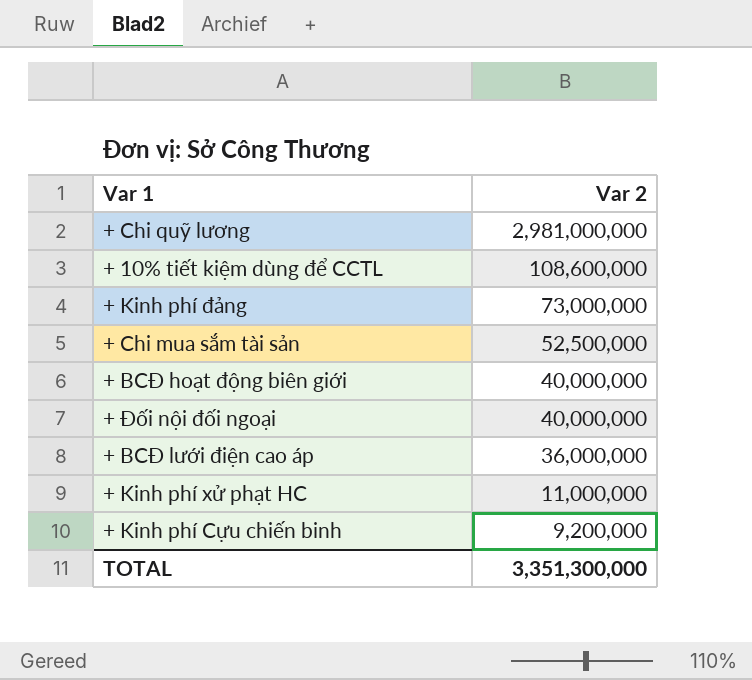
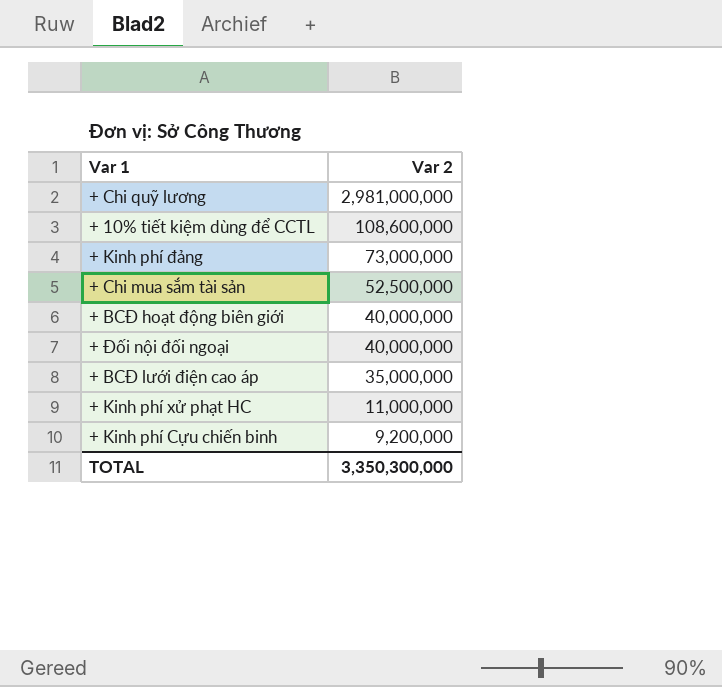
+ BCĐ lưới điện cao áp | Var 2: 36,000,000 -> 35,000,000
TOTAL | Var 2: 3,351,300,000 -> 3,350,300,000

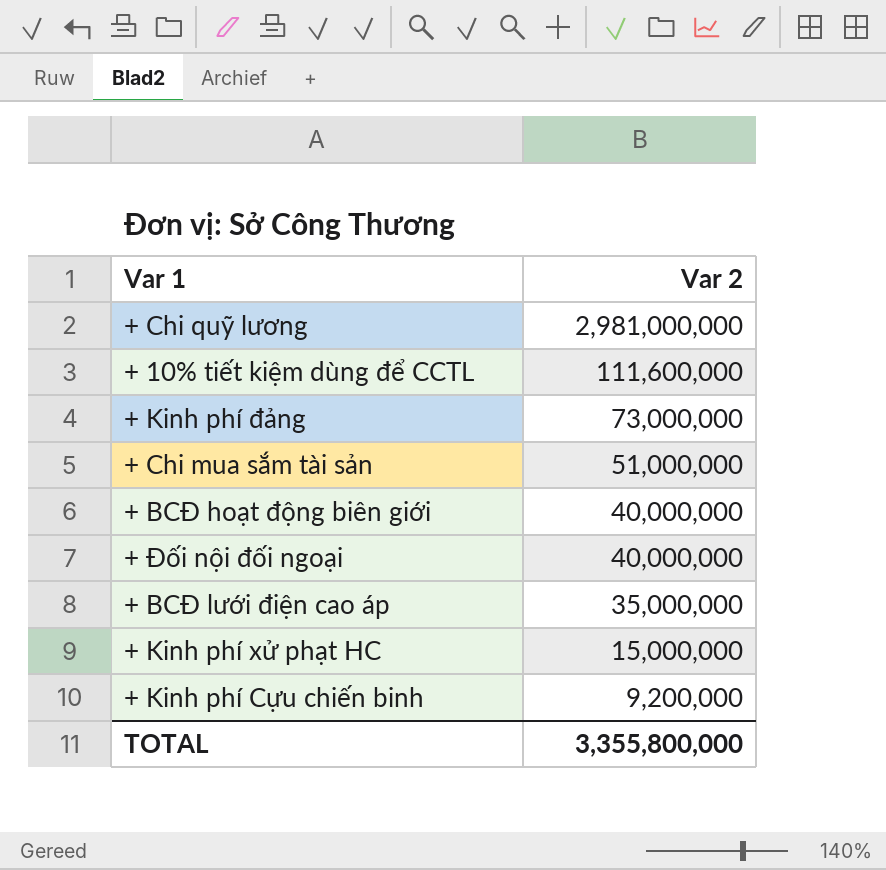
+ 10% tiết kiệm dùng để CCTL | Var 2: 108,600,000 -> 111,600,000
+ Chi mua sắm tài sản | Var 2: 52,500,000 -> 51,000,000
+ Kinh phí xử phạt HC | Var 2: 11,000,000 -> 15,000,000
TOTAL | Var 2: 3,350,300,000 -> 3,355,800,000

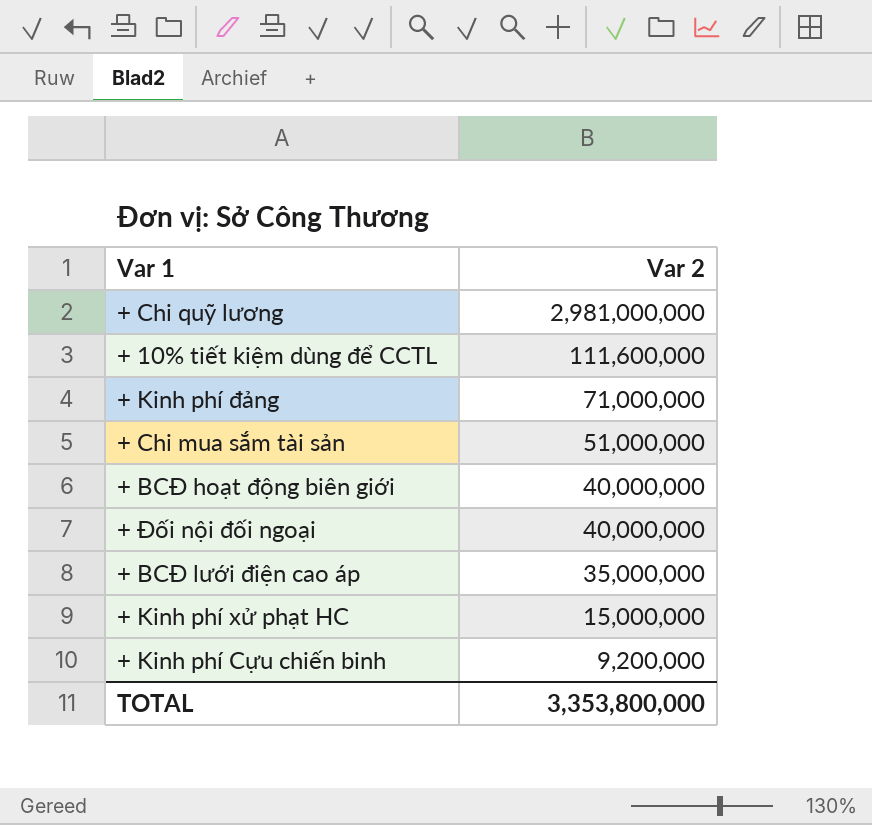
+ Kinh phí đảng | Var 2: 73,000,000 -> 71,000,000
TOTAL | Var 2: 3,355,800,000 -> 3,353,800,000

